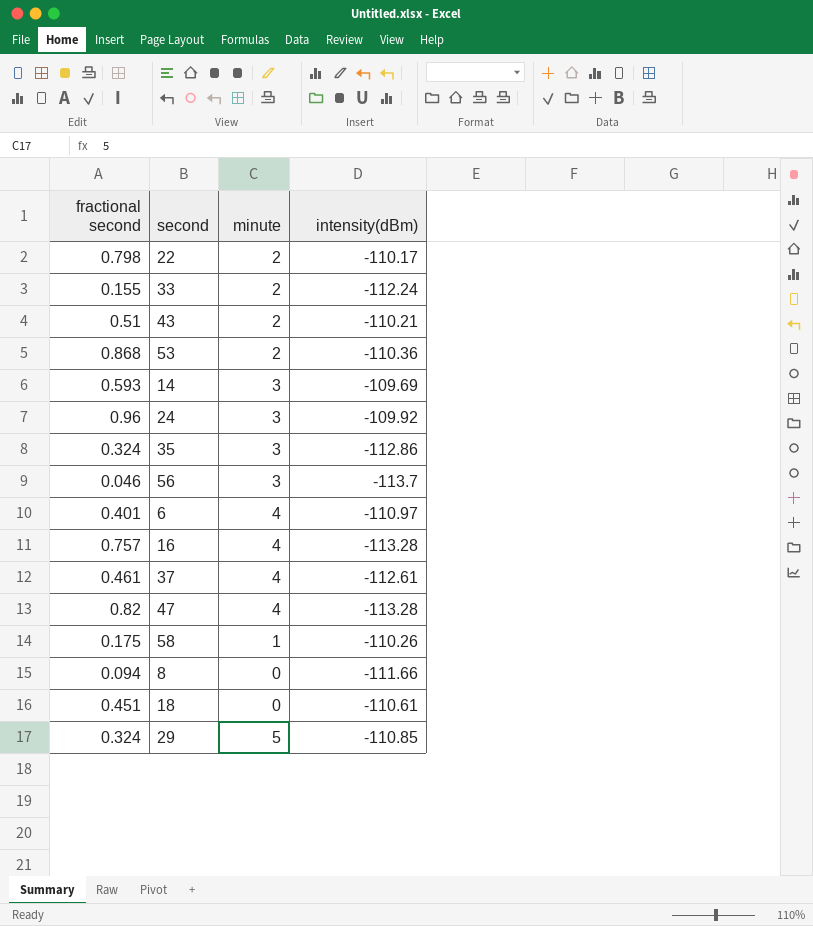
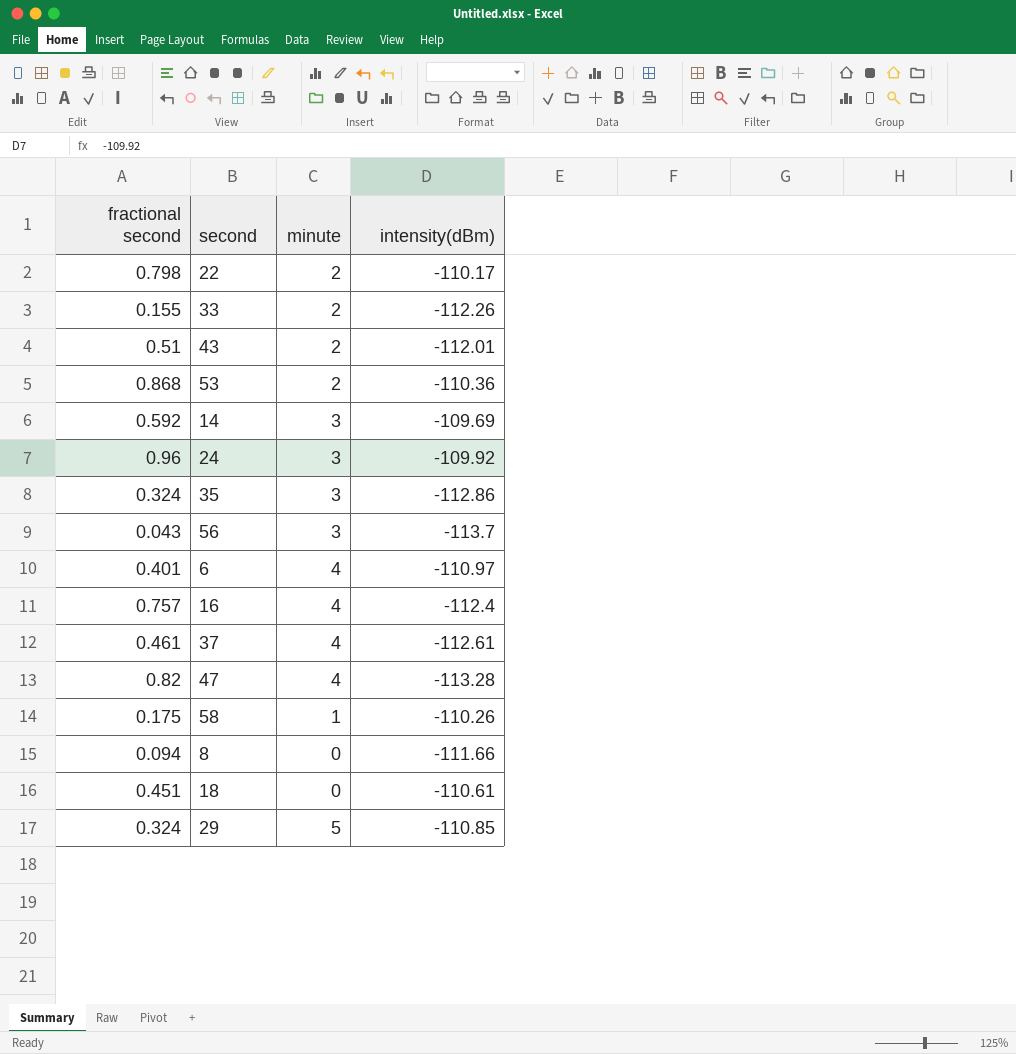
33 | intensity(dBm): -112.24 -> -112.26
43 | intensity(dBm): -110.21 -> -112.01
14 | fractional second: 0.593 -> 0.592
56 | fractional second: 0.046 -> 0.043
16 | intensity(dBm): -113.28 -> -112.4

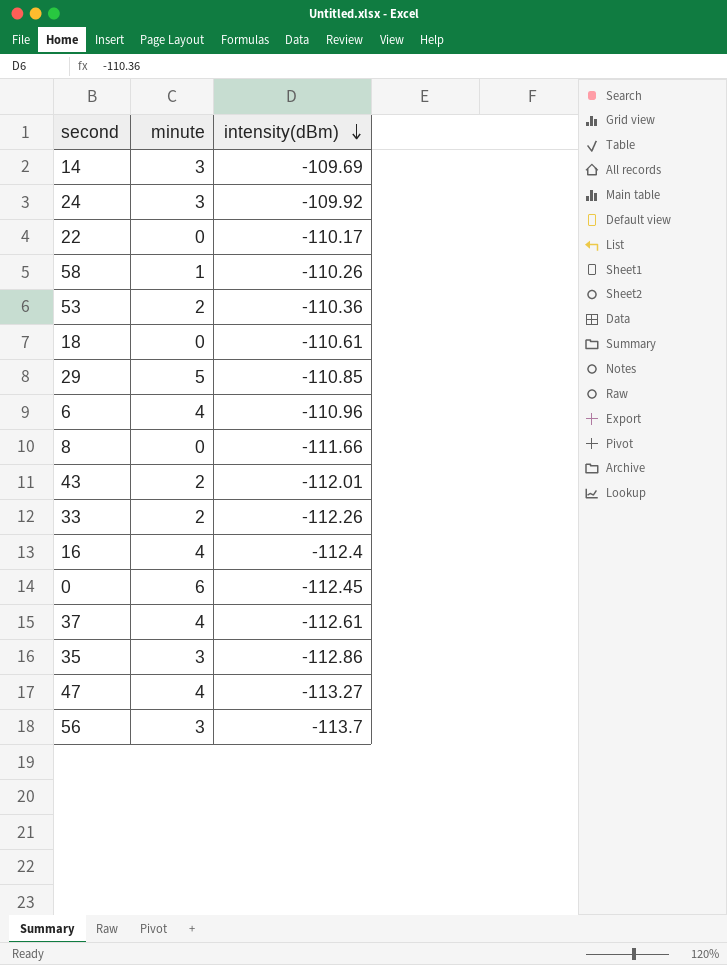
row order: none -> intensity(dBm) descending
column fractional second | position: 1 -> none
22 | minute: 2 -> 0
6 | intensity(dBm): -110.97 -> -110.96
row 0: none -> 6 | -112.45
47 | intensity(dBm): -113.28 -> -113.27

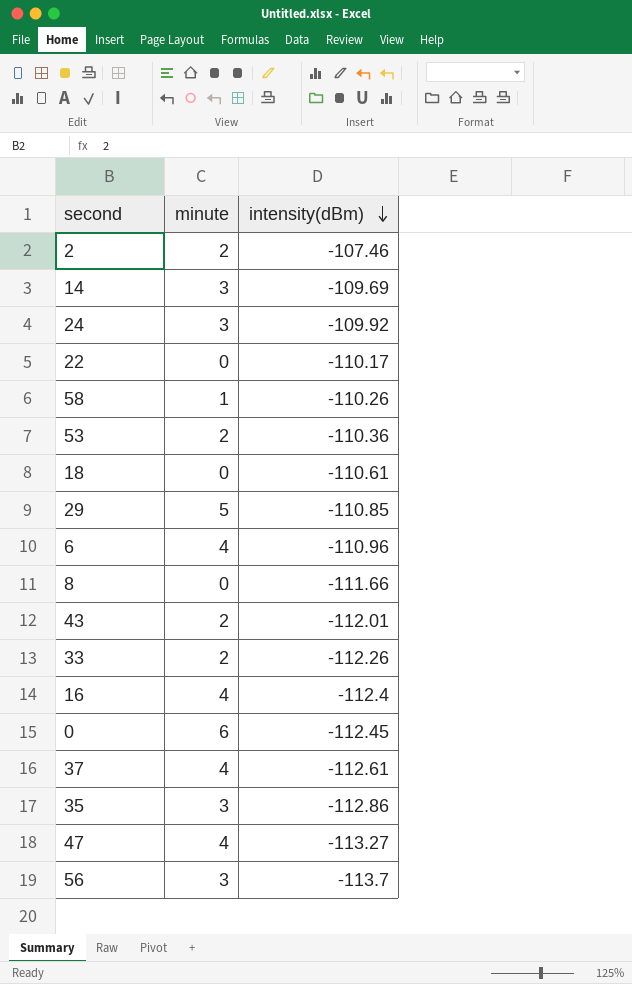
row 2: none -> 2 | -107.46

